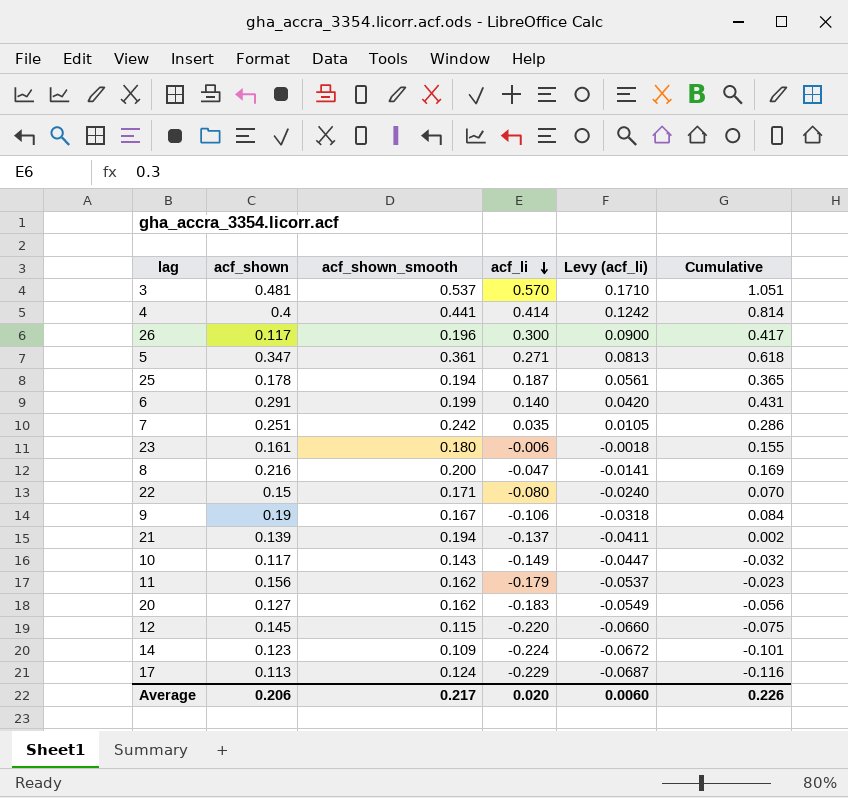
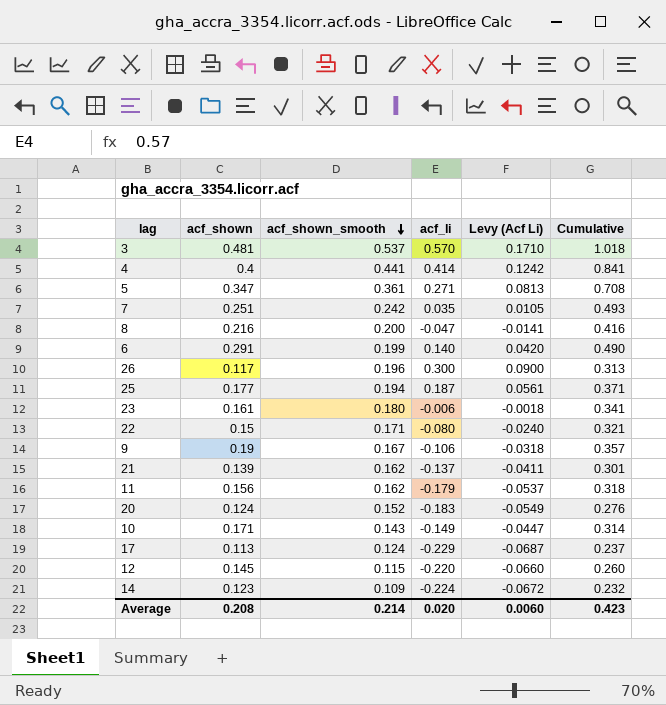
row order: acf_li descending -> acf_shown_smooth descending
column name: Levy (acf_li) -> Levy (Acf Li)
column Cumulative | formula: [acf_shown] + [acf_li] -> [acf_shown] + [acf_shown_smooth]
25 | acf_shown: 0.178 -> 0.177
21 | acf_shown_smooth: 0.194 -> 0.162
20 | acf_shown: 0.127 -> 0.124
20 | acf_shown_smooth: 0.162 -> 0.152
10 | acf_shown: 0.117 -> 0.171
Average | acf_shown: 0.206 -> 0.208
Average | acf_shown_smooth: 0.217 -> 0.214
Average | Cumulative: 0.226 -> 0.423

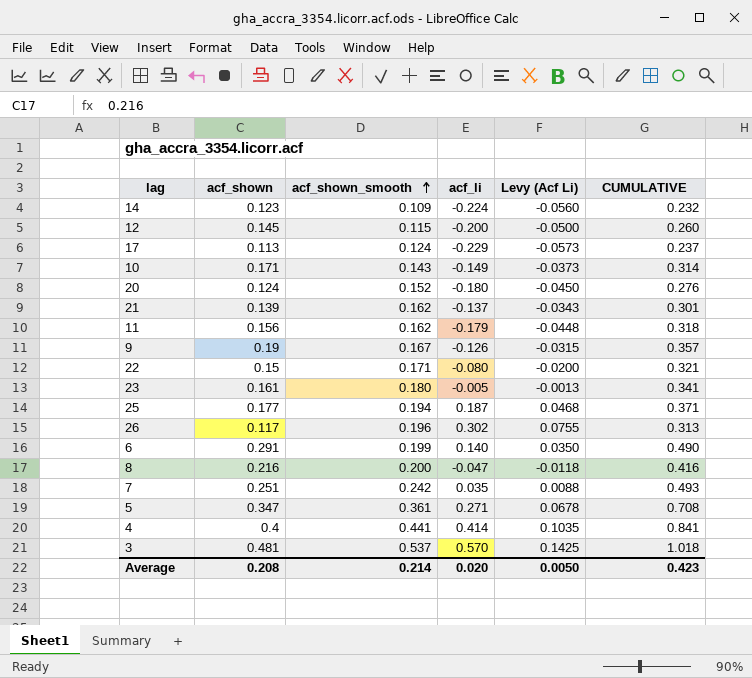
row order: acf_shown_smooth descending -> acf_shown_smooth ascending
column Levy (Acf Li) | formula: [acf_li] * 0.3 -> [acf_li] * 0.25
column name: Cumulative -> CUMULATIVE
12 | acf_li: -0.220 -> -0.200
20 | acf_li: -0.183 -> -0.180
9 | acf_li: -0.106 -> -0.126
23 | acf_li: -0.006 -> -0.005
26 | acf_li: 0.300 -> 0.302
Average | Levy (Acf Li): 0.0060 -> 0.0050

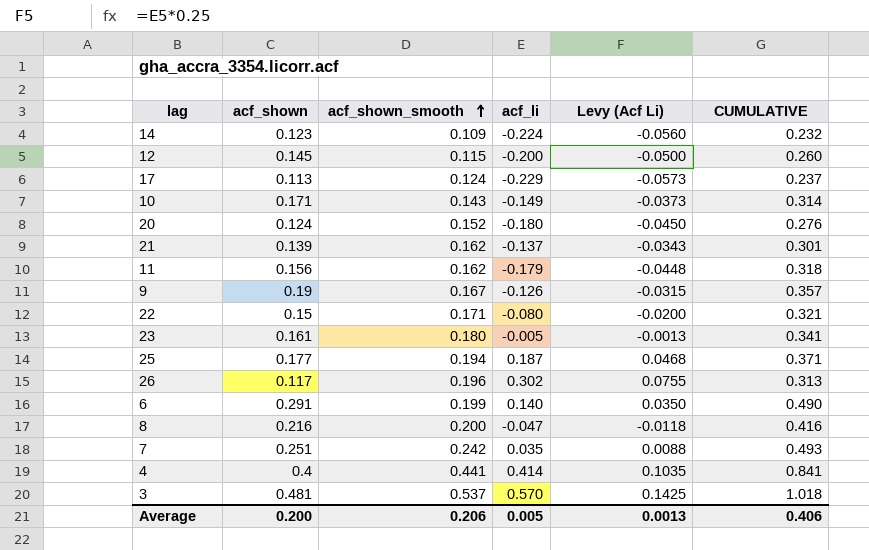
row 5: 0.347 | 0.361 | 0.271 | 0.0678 | 0.708 -> none
Average | acf_shown: 0.208 -> 0.200
Average | acf_shown_smooth: 0.214 -> 0.206
Average | acf_li: 0.020 -> 0.005
Average | Levy (Acf Li): 0.0050 -> 0.0013
Average | CUMULATIVE: 0.423 -> 0.406

